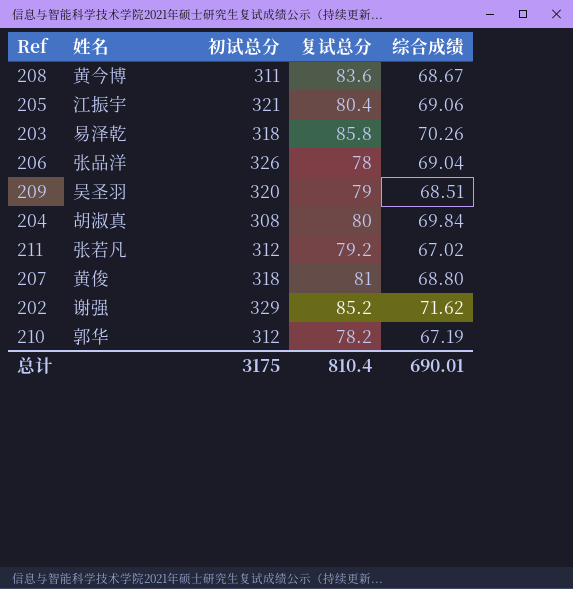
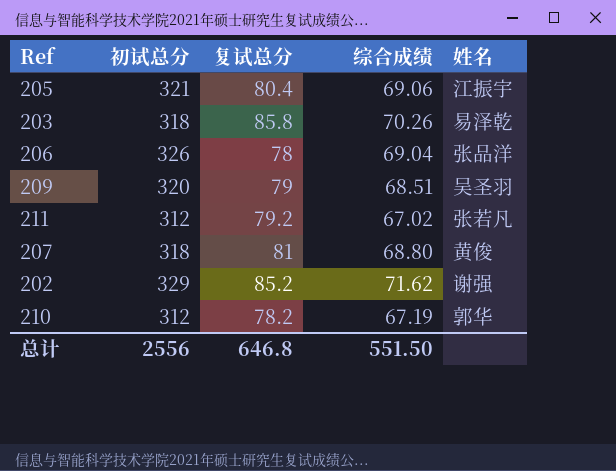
column 姓名 | position: 2 -> 5
row 208: 黄今博 | 311 | 83.6 | 68.67 -> none
row 204: 胡淑真 | 308 | 80 | 69.84 -> none
总计 | 初试总分: 3175 -> 2556
总计 | 复试总分: 810.4 -> 646.8
总计 | 综合成绩: 690.01 -> 551.50

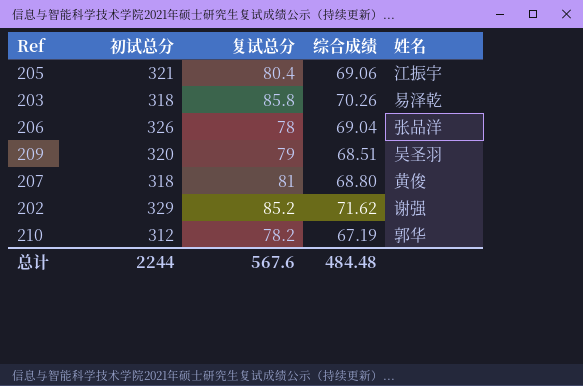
row 211: 312 | 79.2 | 67.02 | 张若凡 -> none
总计 | 初试总分: 2556 -> 2244
总计 | 复试总分: 646.8 -> 567.6
总计 | 综合成绩: 551.50 -> 484.48

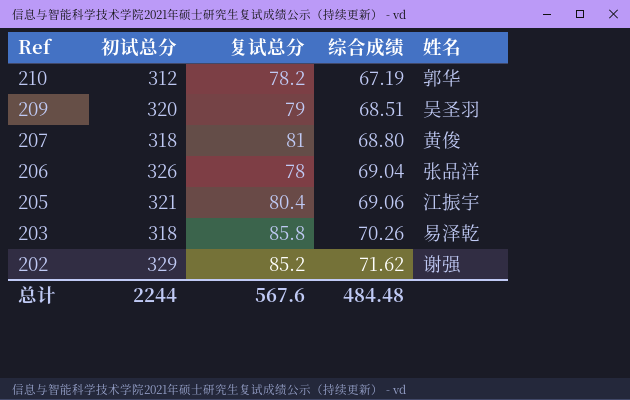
row order: none -> Ref descending

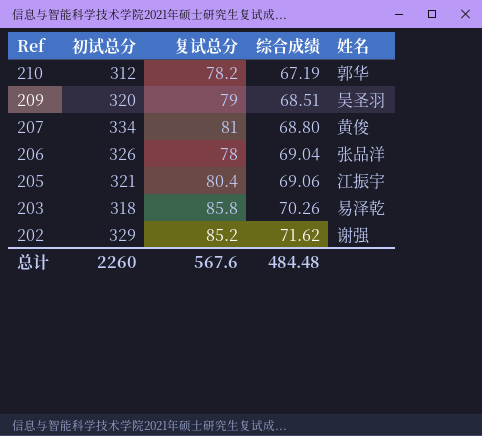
207 | 初试总分: 318 -> 334
总计 | 初试总分: 2244 -> 2260

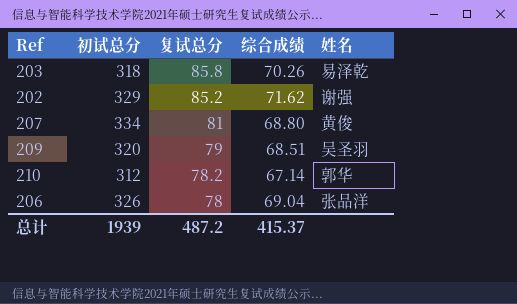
row order: Ref descending -> 复试总分 descending
row 205: 321 | 80.4 | 69.06 | 江振宇 -> none
210 | 综合成绩: 67.19 -> 67.14
总计 | 初试总分: 2260 -> 1939
总计 | 复试总分: 567.6 -> 487.2
总计 | 综合成绩: 484.48 -> 415.37

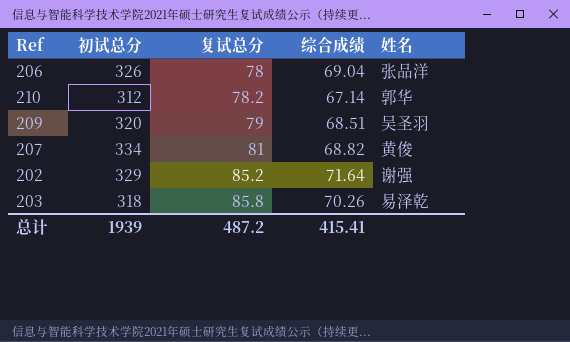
row order: 复试总分 descending -> 复试总分 ascending
207 | 综合成绩: 68.80 -> 68.82
202 | 综合成绩: 71.62 -> 71.64
总计 | 综合成绩: 415.37 -> 415.41

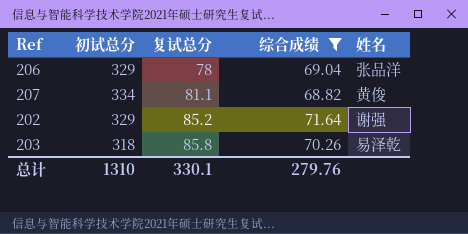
filter: none -> 综合成绩 >= 68.82
206 | 初试总分: 326 -> 329
207 | 复试总分: 81 -> 81.1
总计 | 初试总分: 1939 -> 1310
总计 | 复试总分: 487.2 -> 330.1
总计 | 综合成绩: 415.41 -> 279.76

